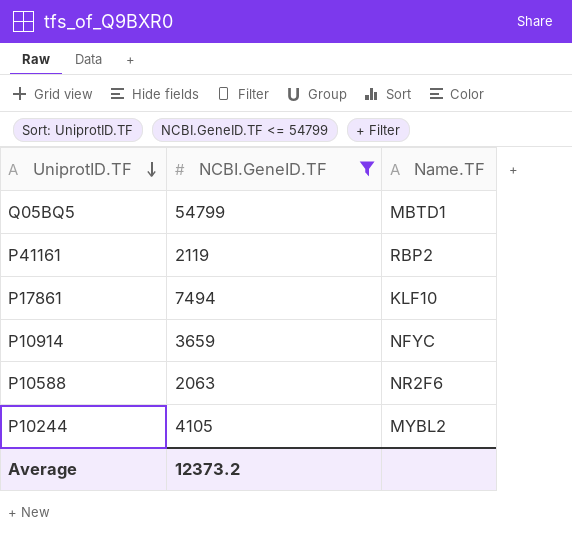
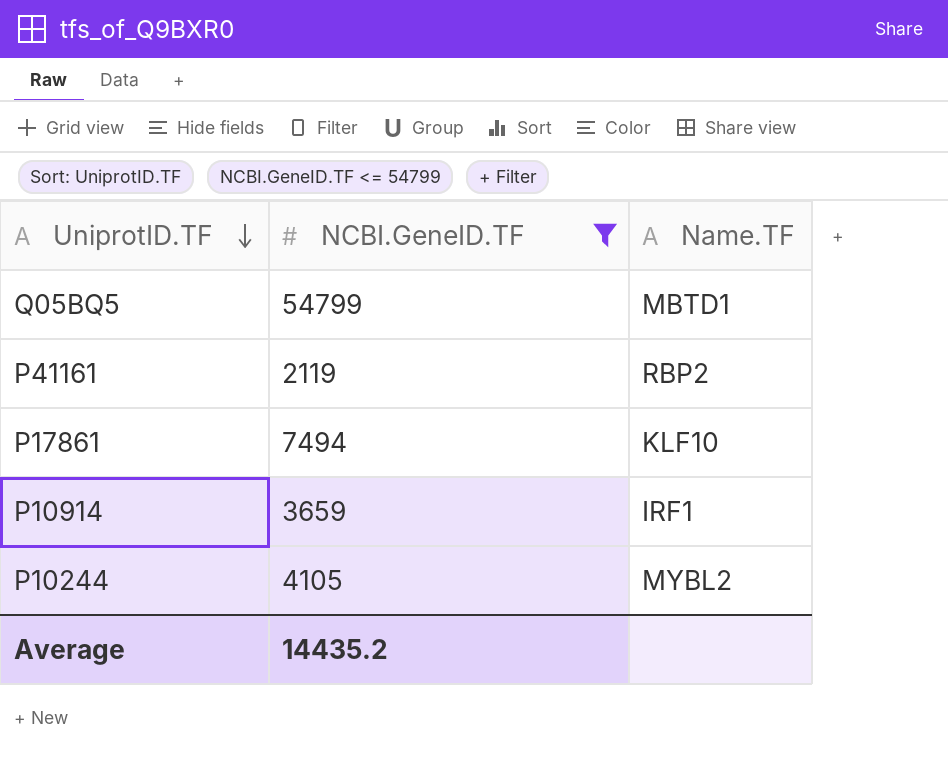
row P10588: 2063 | NR2F6 -> none
P10914 | Name.TF: NFYC -> IRF1
Average | NCBI.GeneID.TF: 12373.2 -> 14435.2

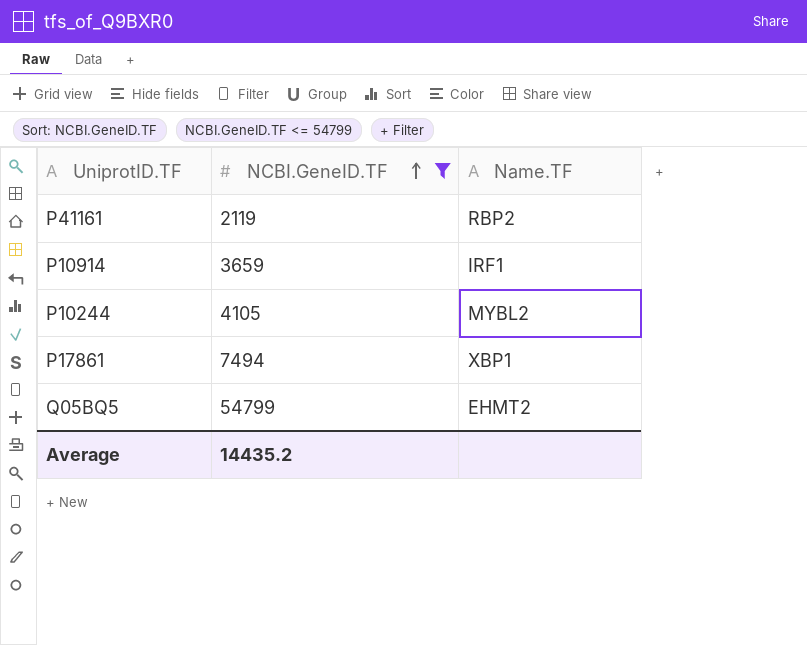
row order: UniprotID.TF descending -> NCBI.GeneID.TF ascending
P17861 | Name.TF: KLF10 -> XBP1
Q05BQ5 | Name.TF: MBTD1 -> EHMT2

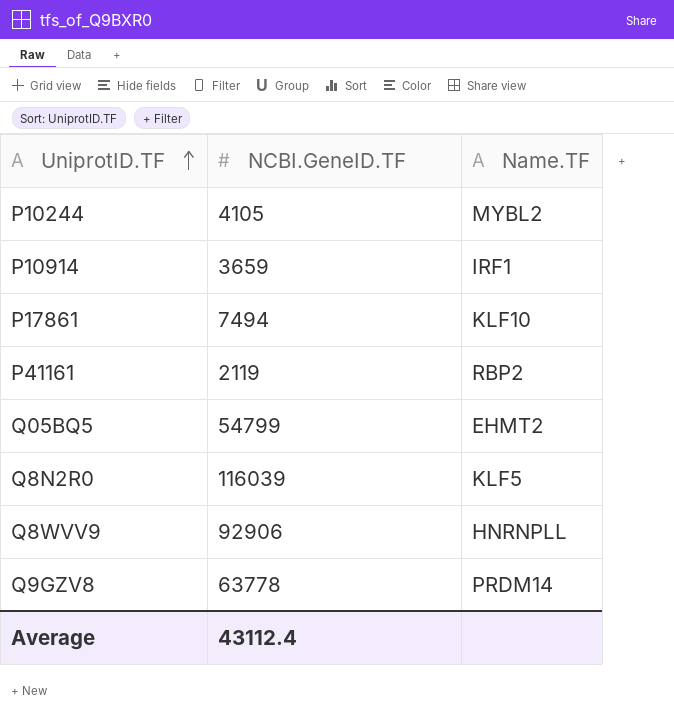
filter: NCBI.GeneID.TF <= 54799 -> none
row order: NCBI.GeneID.TF ascending -> UniprotID.TF ascending
P17861 | Name.TF: XBP1 -> KLF10
Average | NCBI.GeneID.TF: 14435.2 -> 43112.4

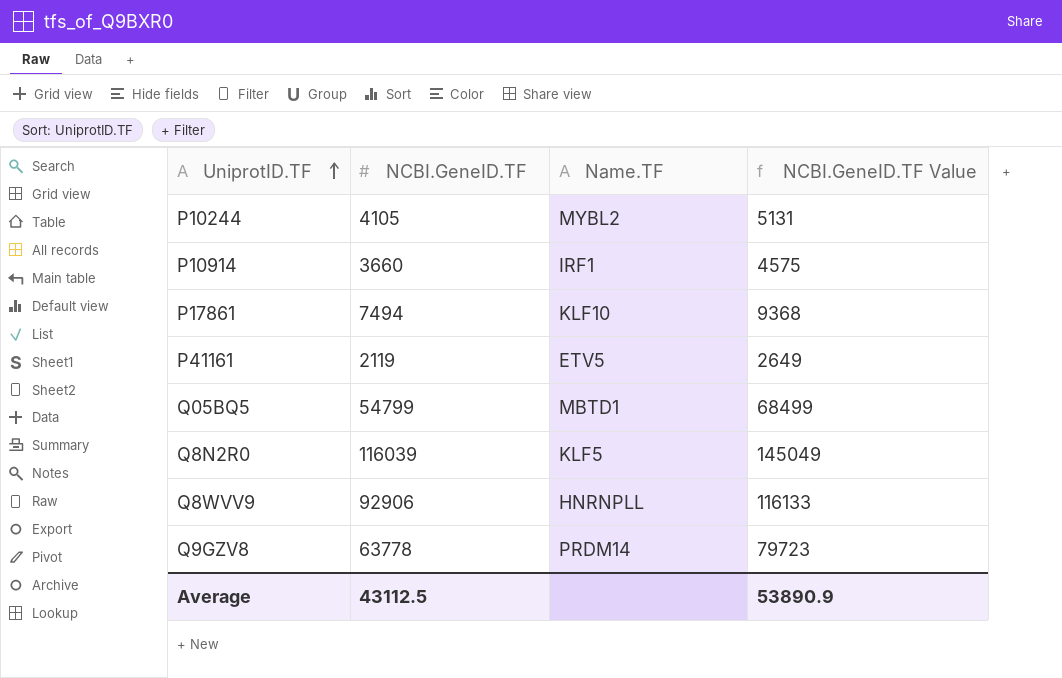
column NCBI.GeneID.TF Value | formula: none -> [NCBI.GeneID.TF] * 1.25
P10914 | NCBI.GeneID.TF: 3659 -> 3660
P41161 | Name.TF: RBP2 -> ETV5
Q05BQ5 | Name.TF: EHMT2 -> MBTD1
Average | NCBI.GeneID.TF: 43112.4 -> 43112.5

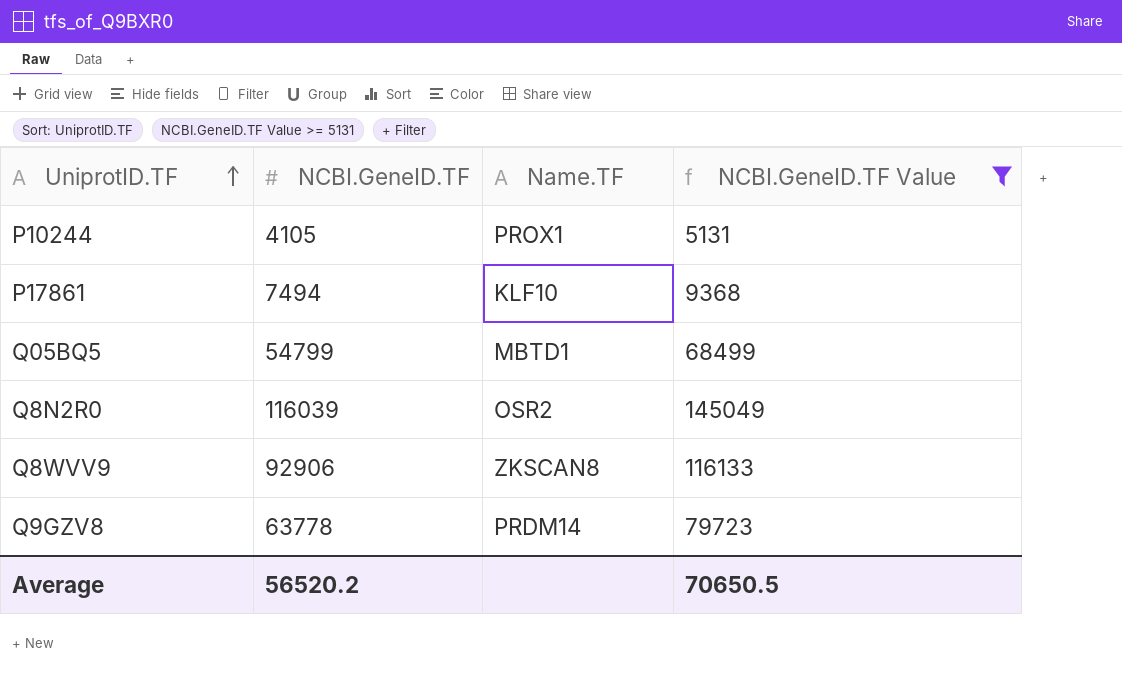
filter: none -> NCBI.GeneID.TF Value >= 5131
P10244 | Name.TF: MYBL2 -> PROX1
Q8N2R0 | Name.TF: KLF5 -> OSR2
Q8WVV9 | Name.TF: HNRNPLL -> ZKSCAN8
Average | NCBI.GeneID.TF: 43112.5 -> 56520.2
Average | NCBI.GeneID.TF Value: 53890.9 -> 70650.5

